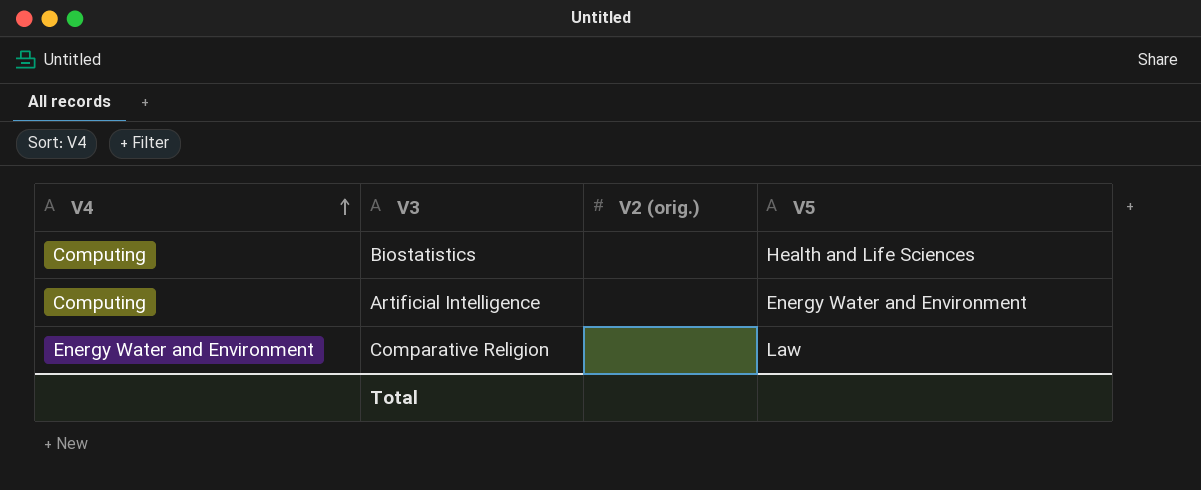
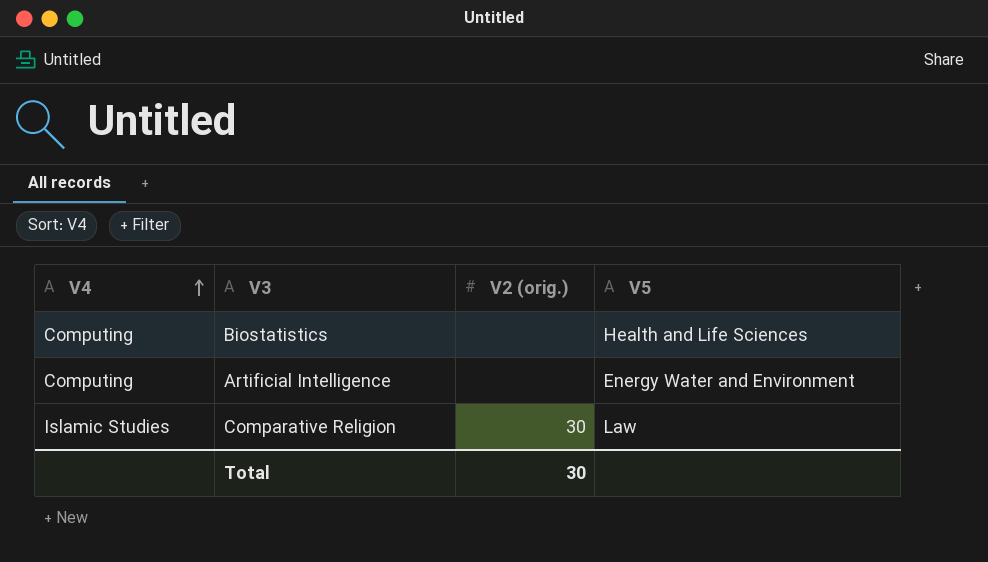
Comparative Religion | V4: Energy Water and Environment -> Islamic Studies
Comparative Religion | V2 (orig.): none -> 30
Total | V2 (orig.): none -> 30

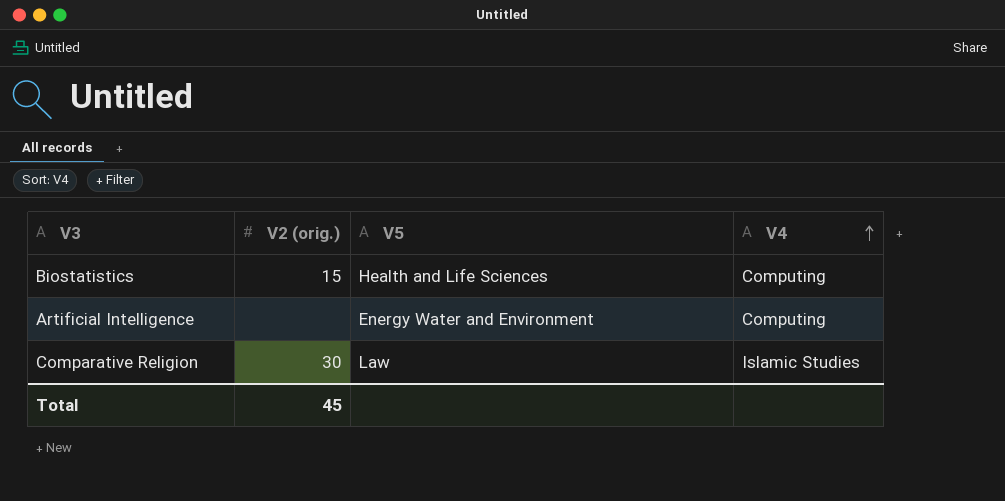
column V4 | position: 1 -> 4
Biostatistics | V2 (orig.): none -> 15
Total | V2 (orig.): 30 -> 45

